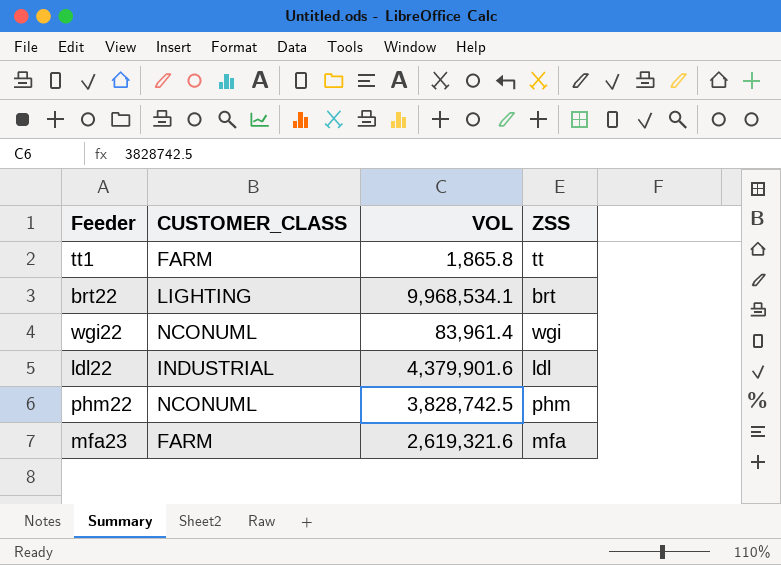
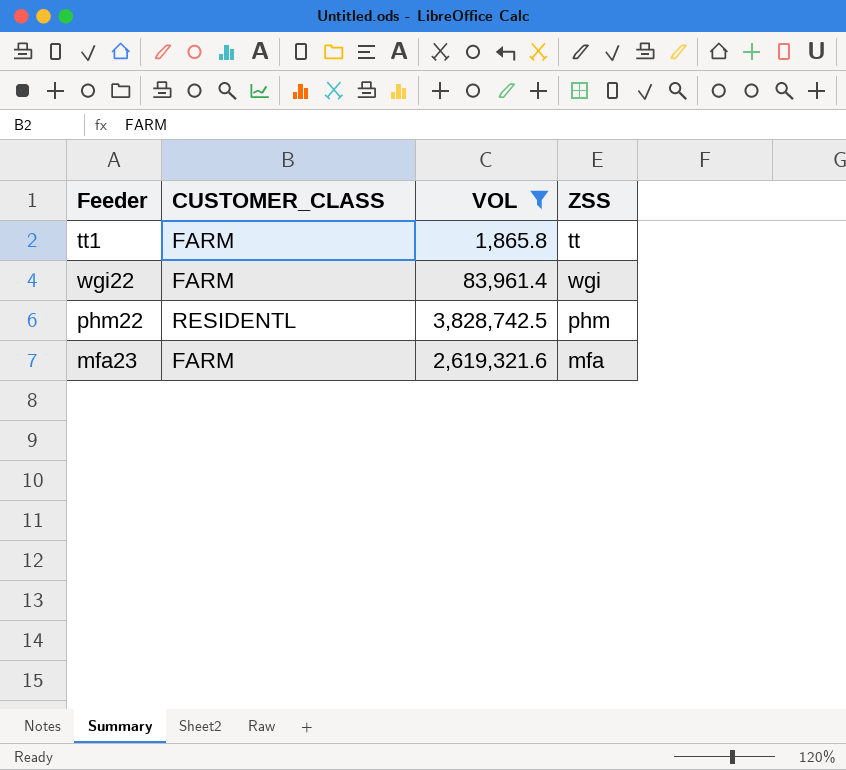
filter: none -> VOL <= 3,828,742.5
wgi22 | CUSTOMER_CLASS: NCONUML -> FARM
phm22 | CUSTOMER_CLASS: NCONUML -> RESIDENTL

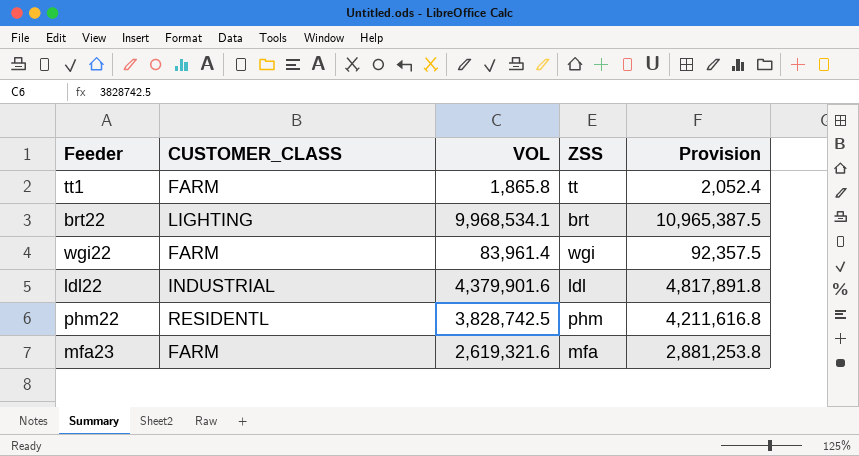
filter: VOL <= 3,828,742.5 -> none
column Provision | formula: none -> [VOL] * 1.1

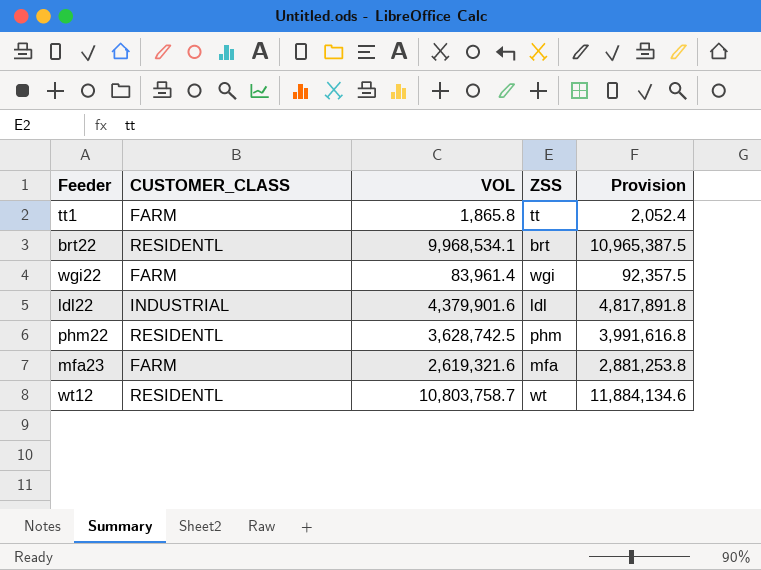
brt22 | CUSTOMER_CLASS: LIGHTING -> RESIDENTL
phm22 | VOL: 3,828,742.5 -> 3,628,742.5
phm22 | Provision: 4,211,616.8 -> 3,991,616.8
row wt12: none -> RESIDENTL | 10,803,758.7 | wt | 11,884,134.6

